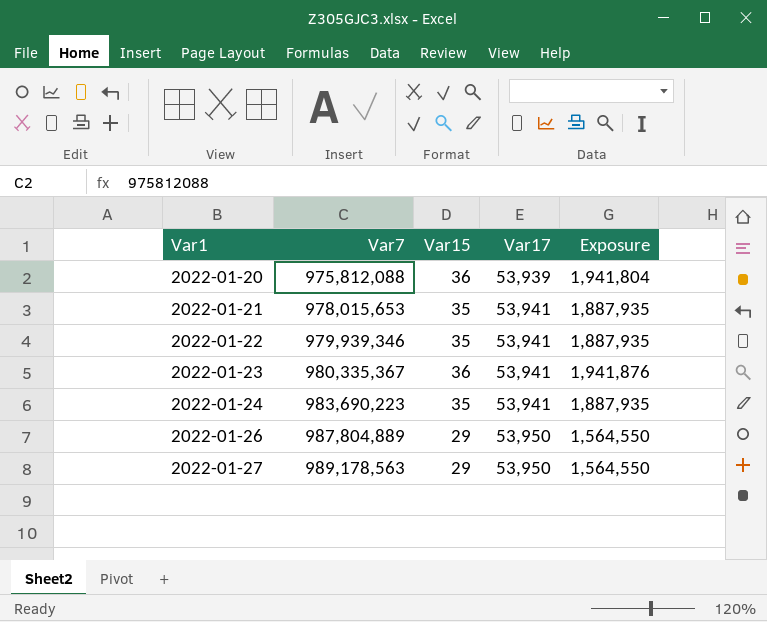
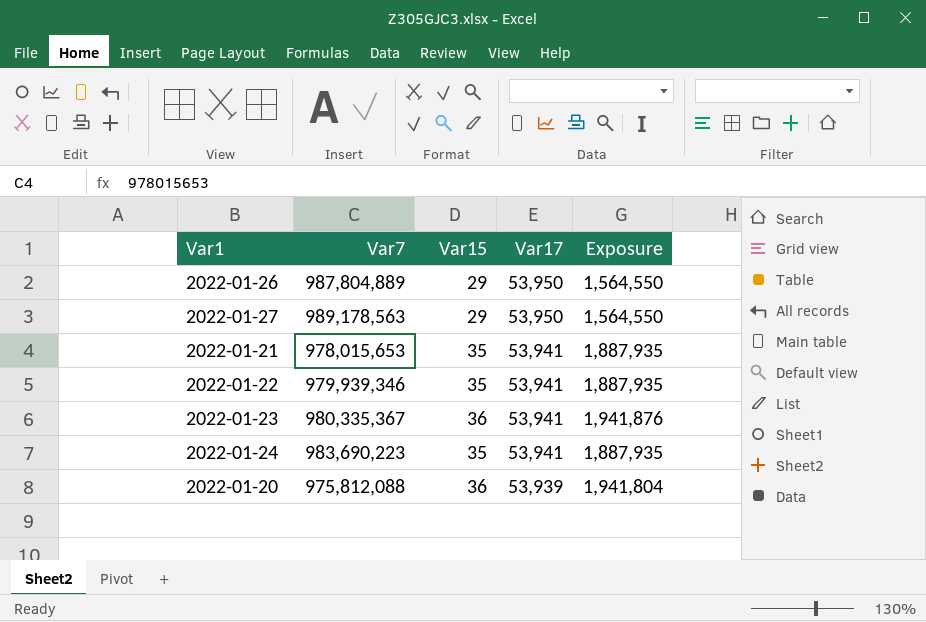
row order: Var1 ascending -> Var17 descending

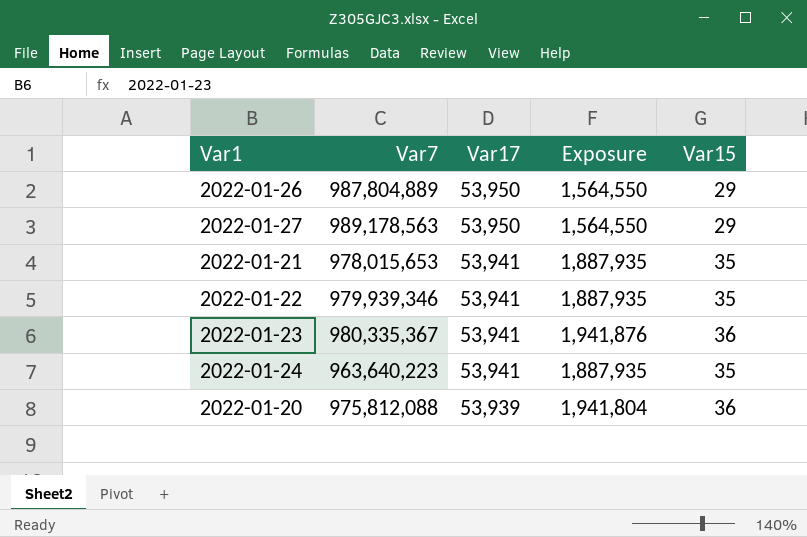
column Var15 | position: 3 -> 5
2022-01-24 | Var7: 983,690,223 -> 963,640,223

